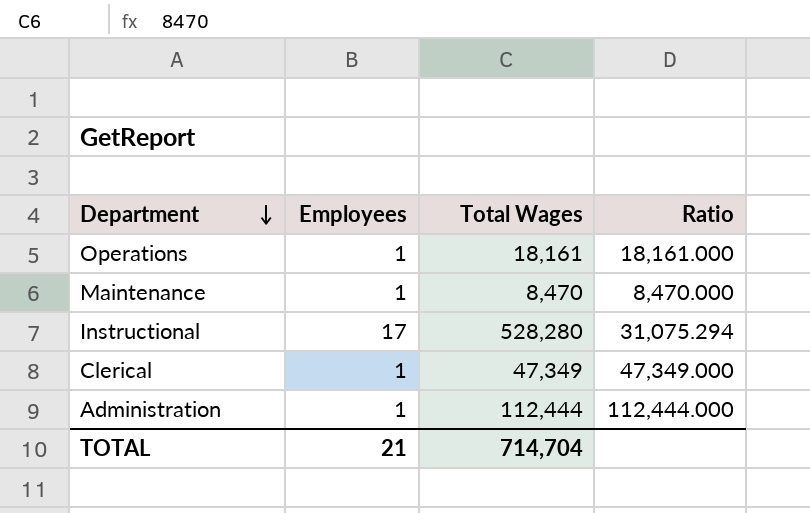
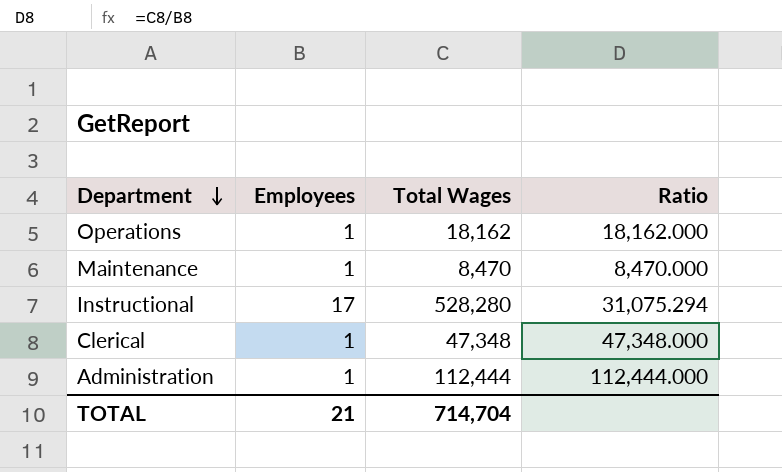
Operations | Total Wages: 18,161 -> 18,162
Operations | Ratio: 18,161.000 -> 18,162.000
Clerical | Total Wages: 47,349 -> 47,348
Clerical | Ratio: 47,349.000 -> 47,348.000

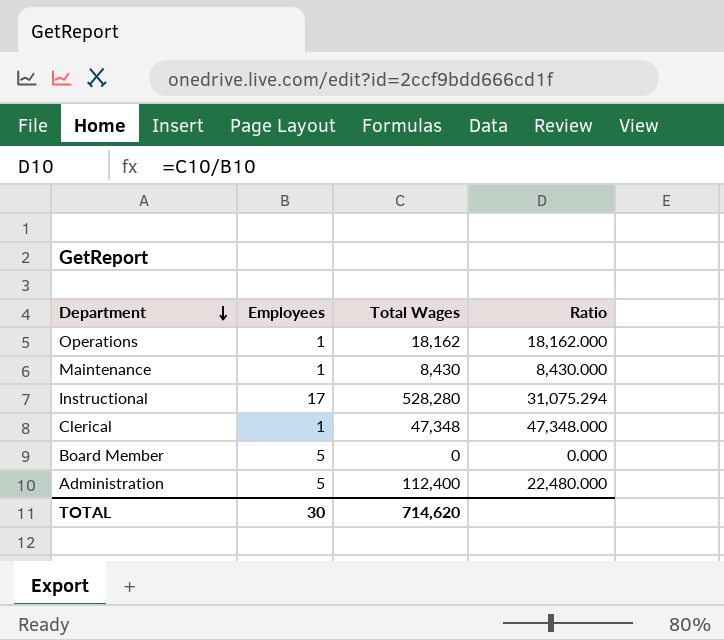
Maintenance | Total Wages: 8,470 -> 8,430
Maintenance | Ratio: 8,470.000 -> 8,430.000
row Board Member: none -> 5 | 0 | 0.000
Administration | Employees: 1 -> 5
Administration | Total Wages: 112,444 -> 112,400
Administration | Ratio: 112,444.000 -> 22,480.000
TOTAL | Employees: 21 -> 30
TOTAL | Total Wages: 714,704 -> 714,620

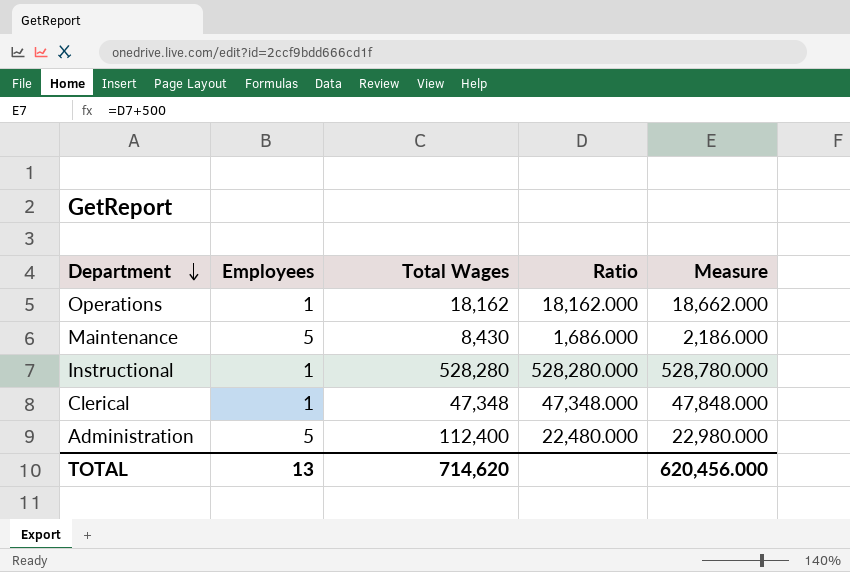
column Measure | formula: none -> [Ratio] + 500
row Board Member: 5 | 0 | 0.000 -> none
Maintenance | Employees: 1 -> 5
Maintenance | Ratio: 8,430.000 -> 1,686.000
Instructional | Employees: 17 -> 1
Instructional | Ratio: 31,075.294 -> 528,280.000
TOTAL | Employees: 30 -> 13

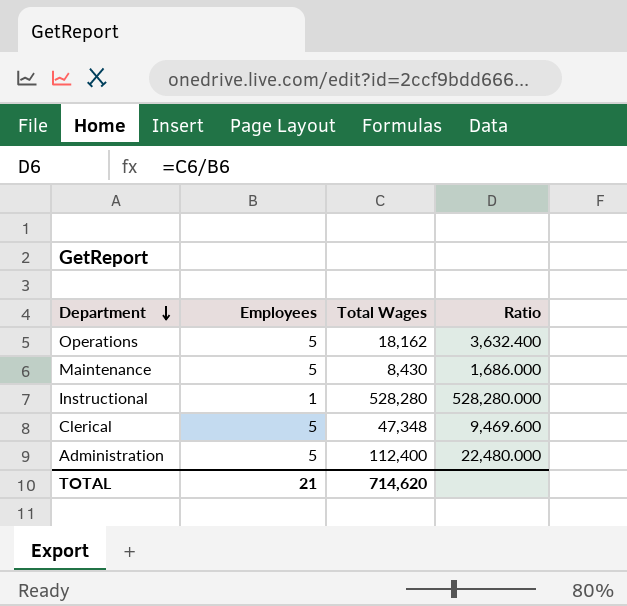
column Measure | formula: [Ratio] + 500 -> none
Operations | Employees: 1 -> 5
Operations | Ratio: 18,162.000 -> 3,632.400
Clerical | Employees: 1 -> 5
Clerical | Ratio: 47,348.000 -> 9,469.600
TOTAL | Employees: 13 -> 21

